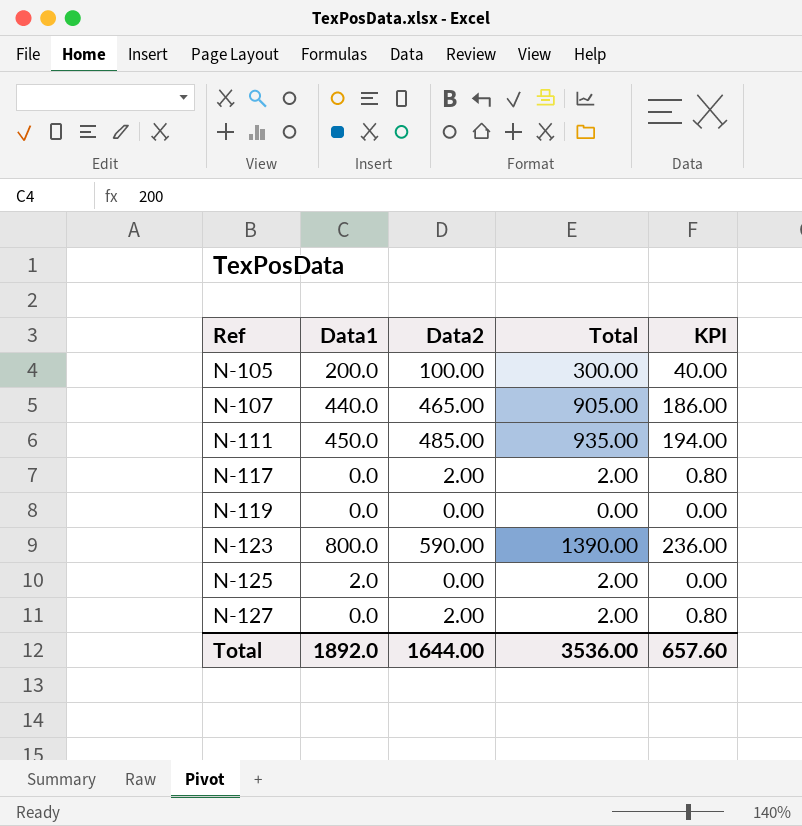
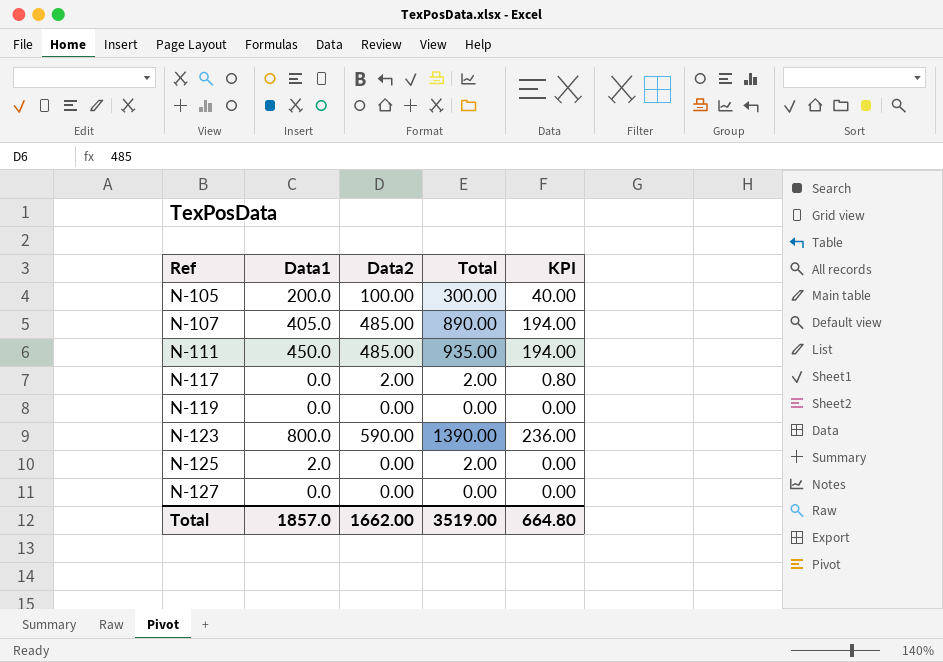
N-107 | Data1: 440.0 -> 405.0
N-107 | Data2: 465.00 -> 485.00
N-107 | Total: 905.00 -> 890.00
N-107 | KPI: 186.00 -> 194.00
N-127 | Data2: 2.00 -> 0.00
N-127 | Total: 2.00 -> 0.00
N-127 | KPI: 0.80 -> 0.00
Total | Data1: 1892.0 -> 1857.0
Total | Data2: 1644.00 -> 1662.00
Total | Total: 3536.00 -> 3519.00
Total | KPI: 657.60 -> 664.80

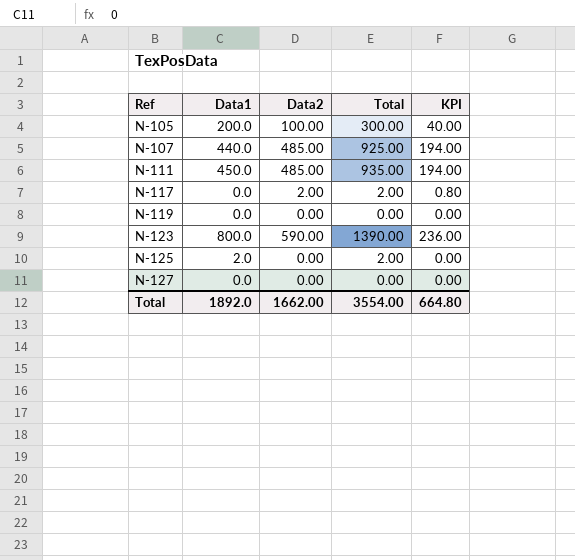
N-107 | Data1: 405.0 -> 440.0
N-107 | Total: 890.00 -> 925.00
Total | Data1: 1857.0 -> 1892.0
Total | Total: 3519.00 -> 3554.00

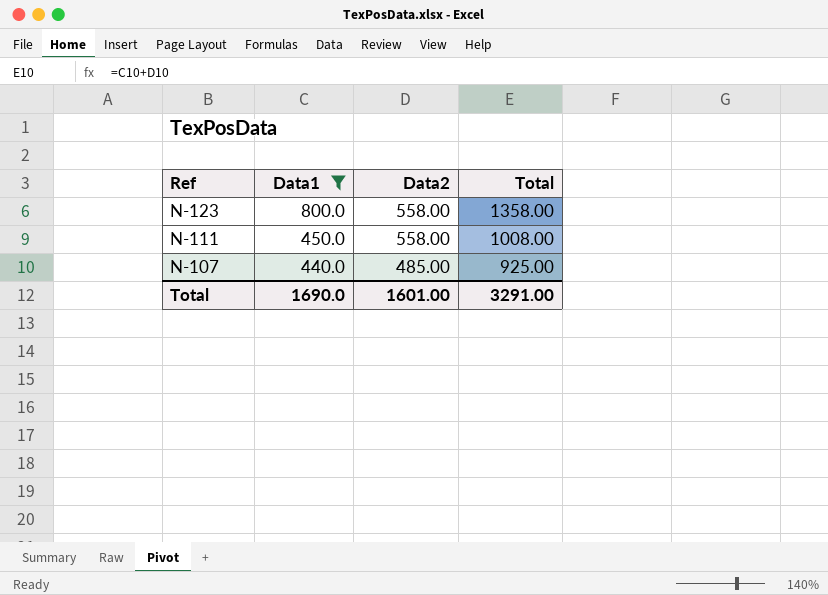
filter: none -> Data1 >= 440.0
row order: Ref ascending -> Ref descending
column KPI | formula: [Data2] * 0.4 -> none
N-123 | Data2: 590.00 -> 558.00
N-123 | Total: 1390.00 -> 1358.00
N-111 | Data2: 485.00 -> 558.00
N-111 | Total: 935.00 -> 1008.00
Total | Data1: 1892.0 -> 1690.0
Total | Data2: 1662.00 -> 1601.00
Total | Total: 3554.00 -> 3291.00

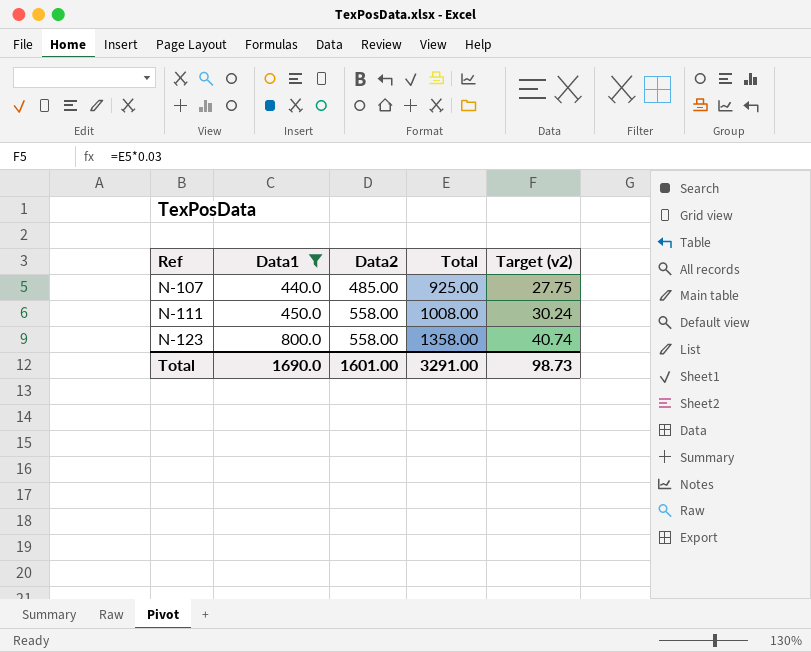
row order: Ref descending -> Ref ascending
column Target (v2) | formula: none -> [Total] * 0.03

